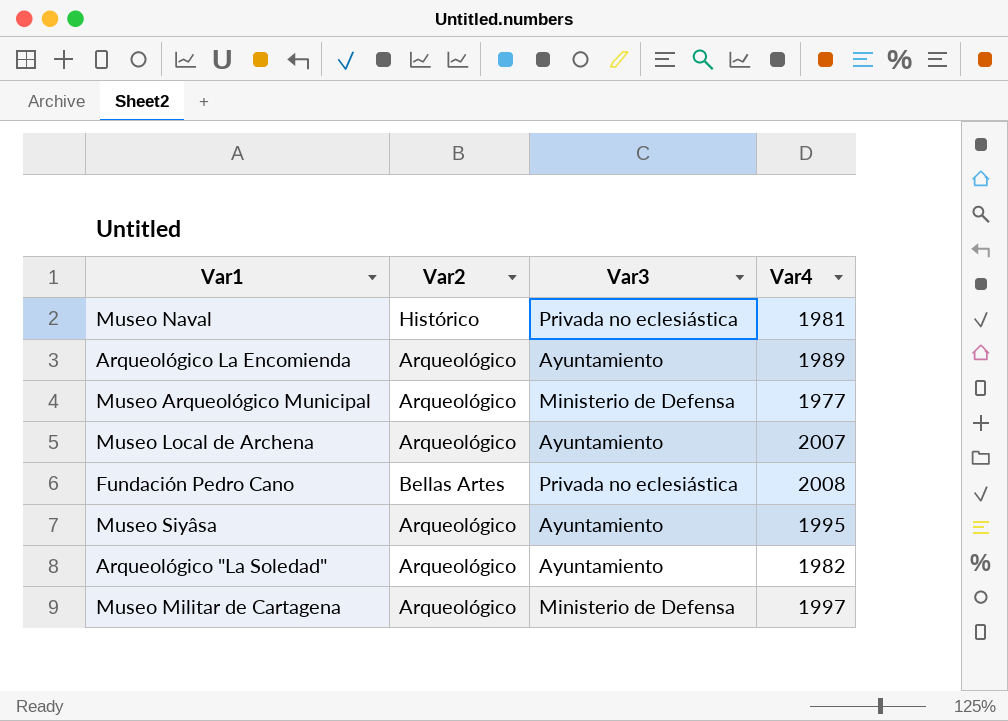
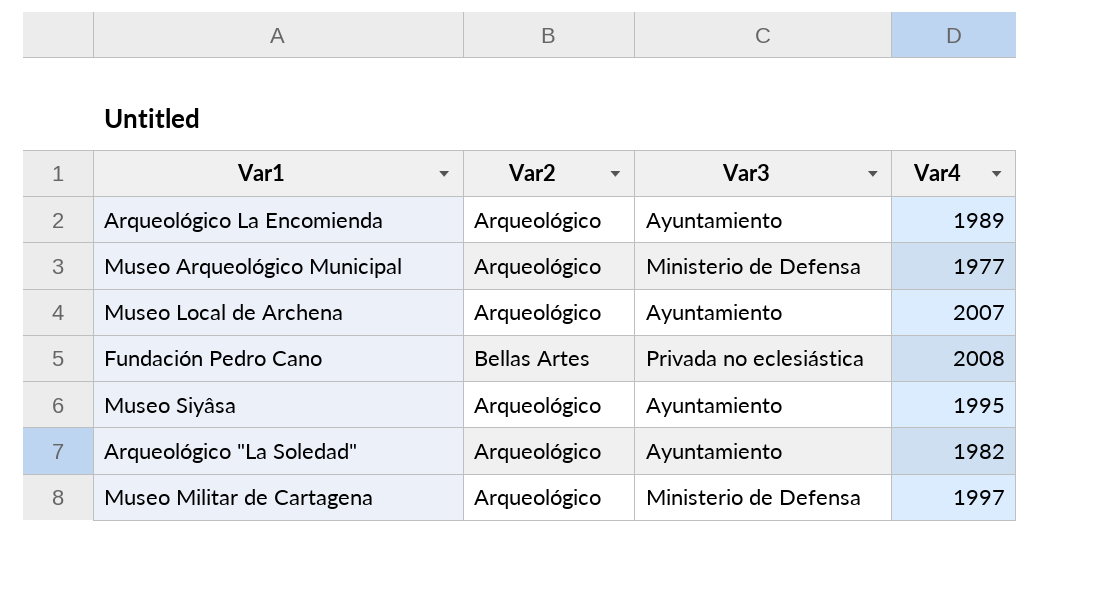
row Museo Naval: Histórico | Privada no eclesiástica | 1981 -> none

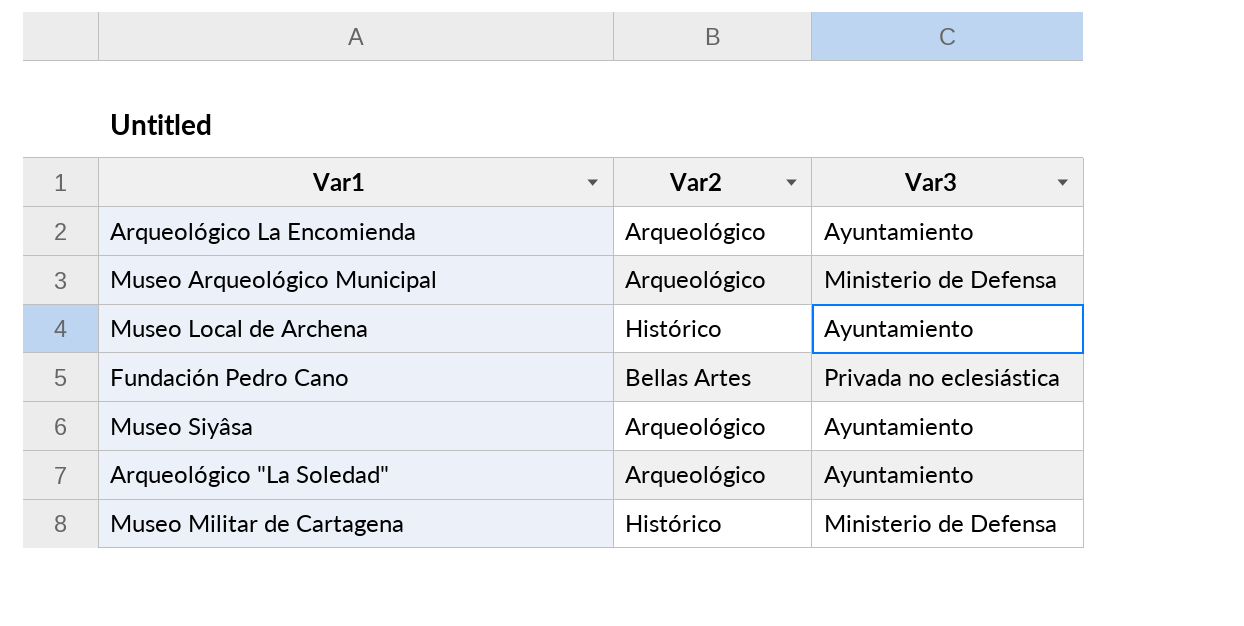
column Var4 | position: 4 -> none
Museo Local de Archena | Var2: Arqueológico -> Histórico
Museo Militar de Cartagena | Var2: Arqueológico -> Histórico

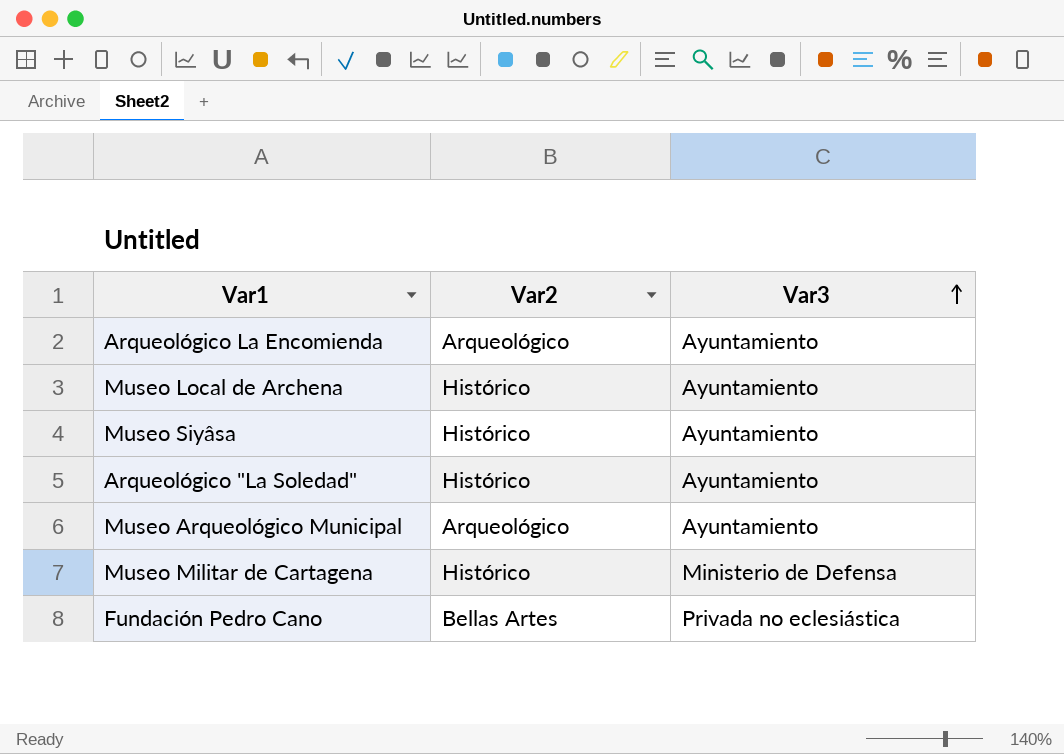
row order: none -> Var3 ascending
Museo Siyâsa | Var2: Arqueológico -> Histórico
Arqueológico "La Soledad" | Var2: Arqueológico -> Histórico
Museo Arqueológico Municipal | Var3: Ministerio de Defensa -> Ayuntamiento

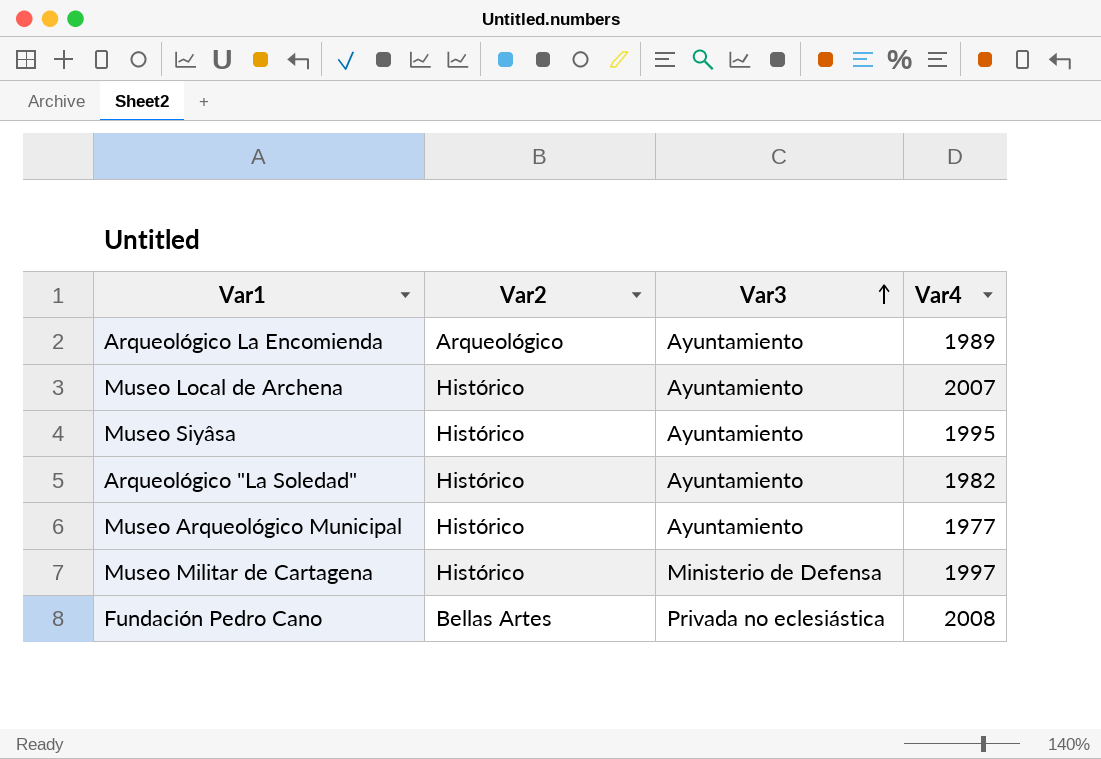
column Var4 | position: none -> 4
Museo Arqueológico Municipal | Var2: Arqueológico -> Histórico

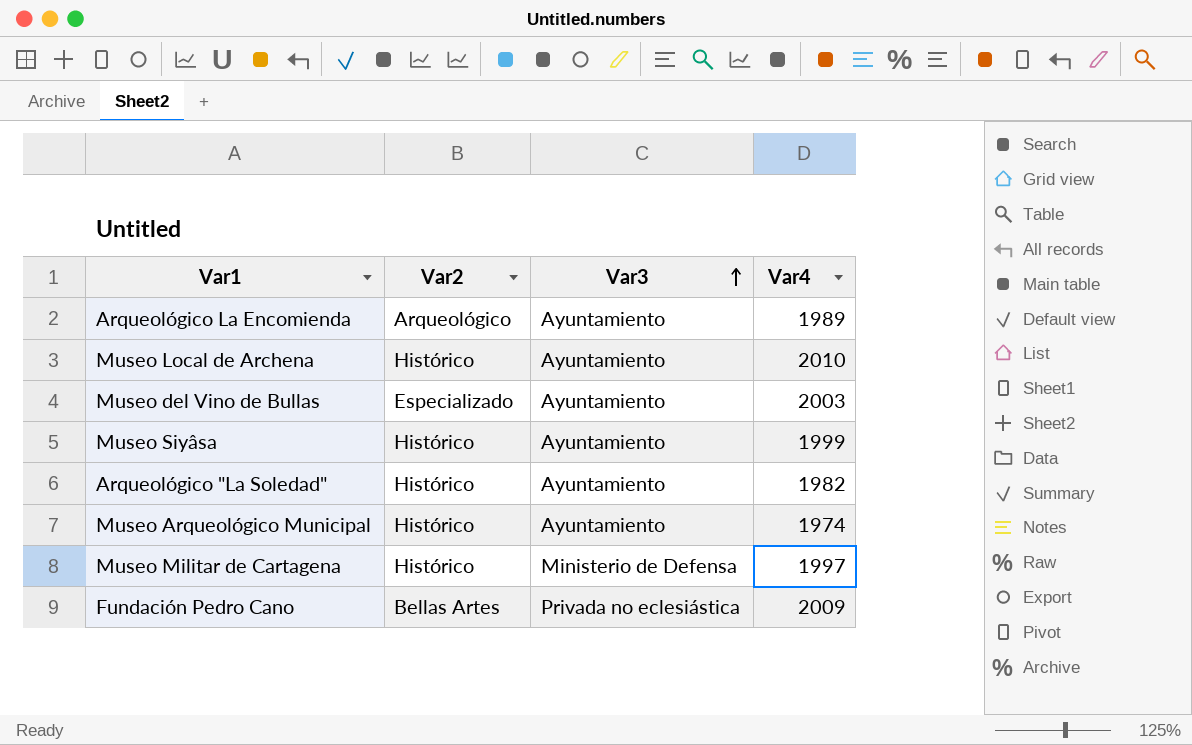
Museo Local de Archena | Var4: 2007 -> 2010
row Museo del Vino de Bullas: none -> Especializado | Ayuntamiento | 2003
Museo Siyâsa | Var4: 1995 -> 1999
Museo Arqueológico Municipal | Var4: 1977 -> 1974
Fundación Pedro Cano | Var4: 2008 -> 2009

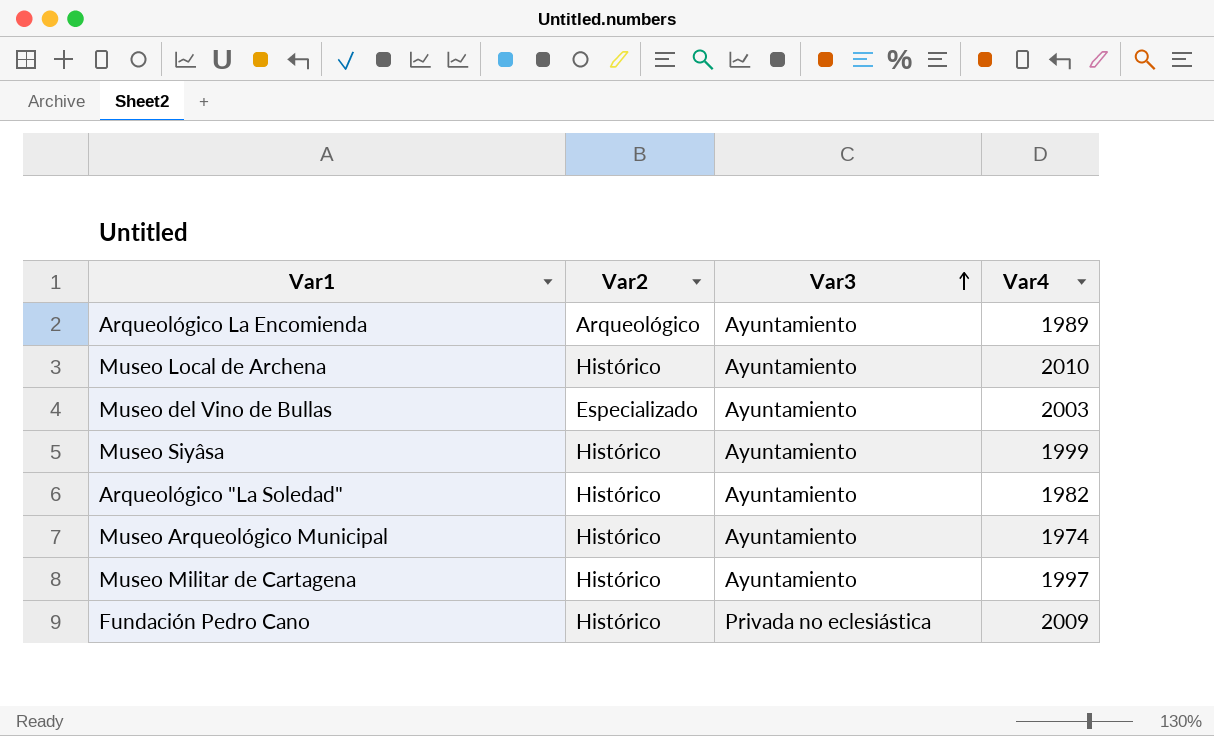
Museo Militar de Cartagena | Var3: Ministerio de Defensa -> Ayuntamiento
Fundación Pedro Cano | Var2: Bellas Artes -> Histórico

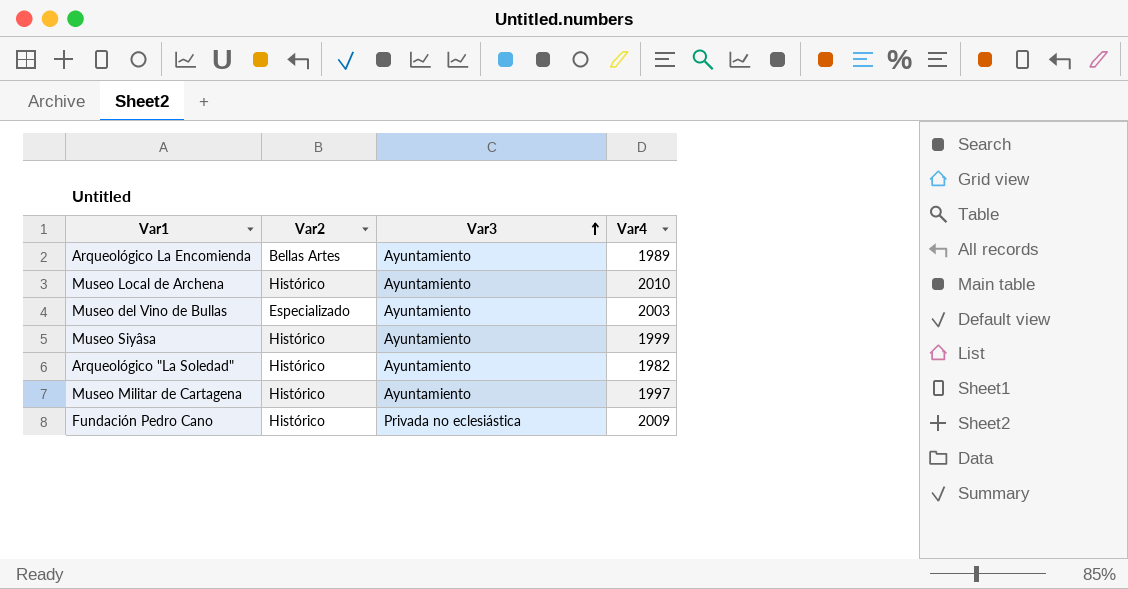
row Museo Arqueológico Municipal: Histórico | Ayuntamiento | 1974 -> none
Arqueológico La Encomienda | Var2: Arqueológico -> Bellas Artes

